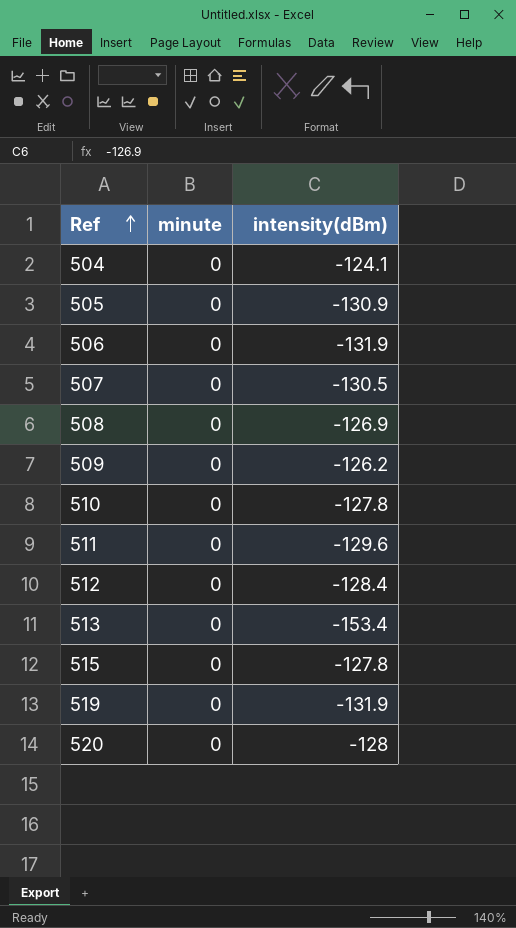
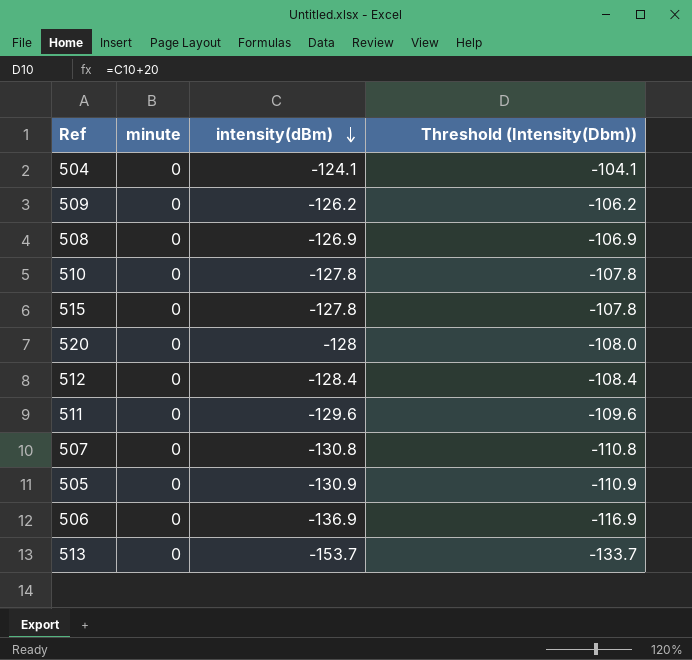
row order: Ref ascending -> intensity(dBm) descending
column Threshold (Intensity(Dbm)) | formula: none -> [intensity(dBm)] + 20
row 519: 0 | -131.9 -> none
507 | intensity(dBm): -130.5 -> -130.8
506 | intensity(dBm): -131.9 -> -136.9
513 | intensity(dBm): -153.4 -> -153.7

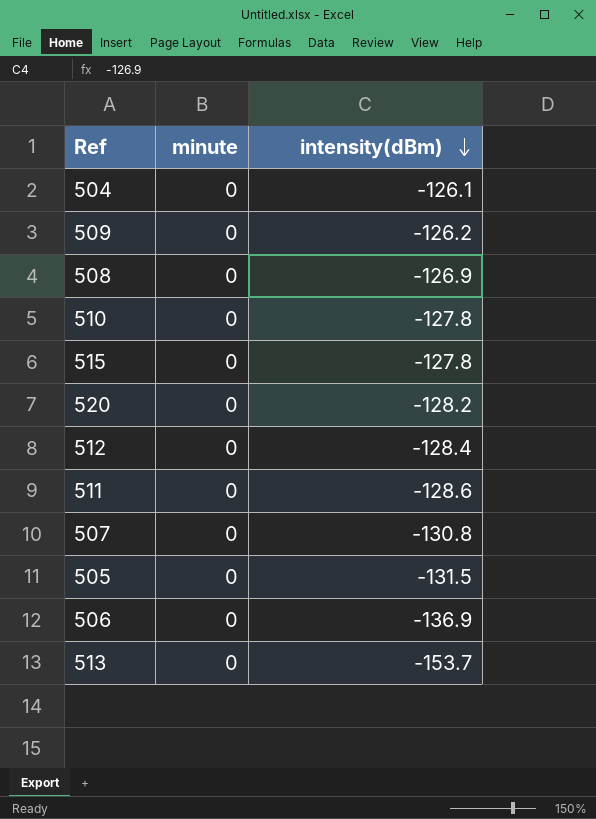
column Threshold (Intensity(Dbm)) | formula: [intensity(dBm)] + 20 -> none
504 | intensity(dBm): -124.1 -> -126.1
520 | intensity(dBm): -128 -> -128.2
511 | intensity(dBm): -129.6 -> -128.6
505 | intensity(dBm): -130.9 -> -131.5

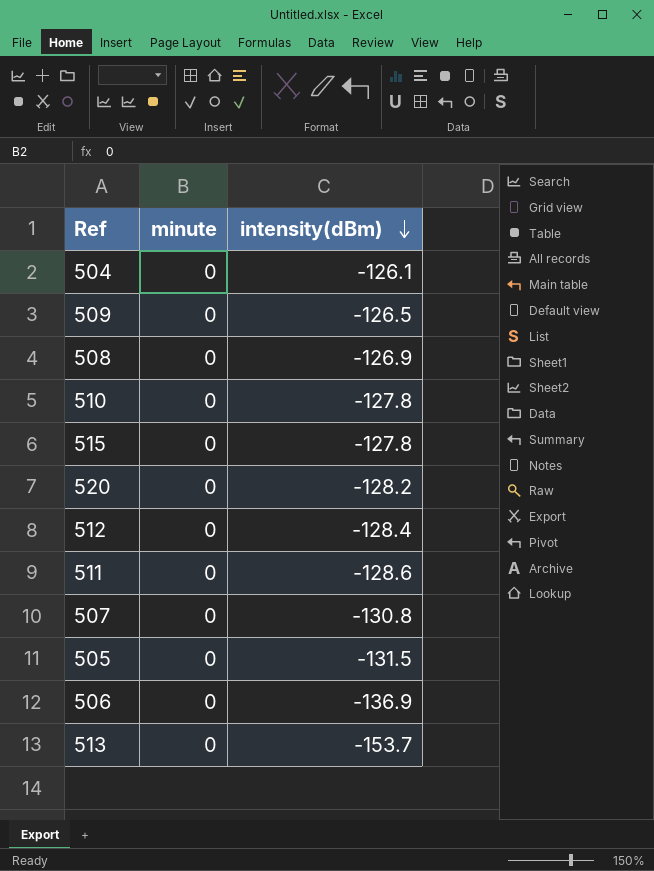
509 | intensity(dBm): -126.2 -> -126.5

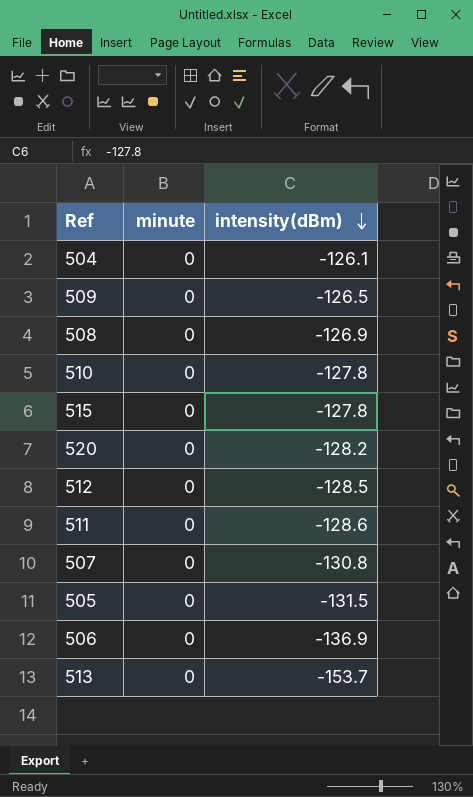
512 | intensity(dBm): -128.4 -> -128.5

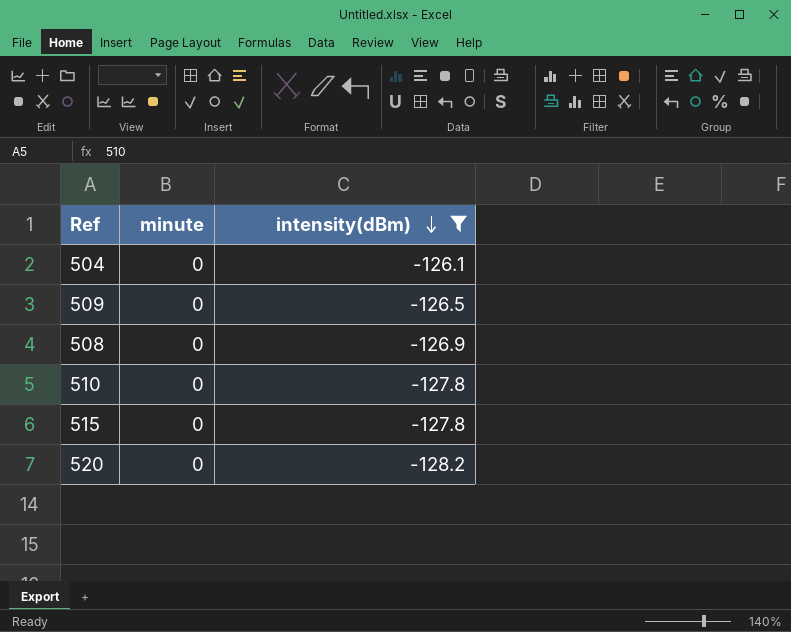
filter: none -> intensity(dBm) >= -128.2

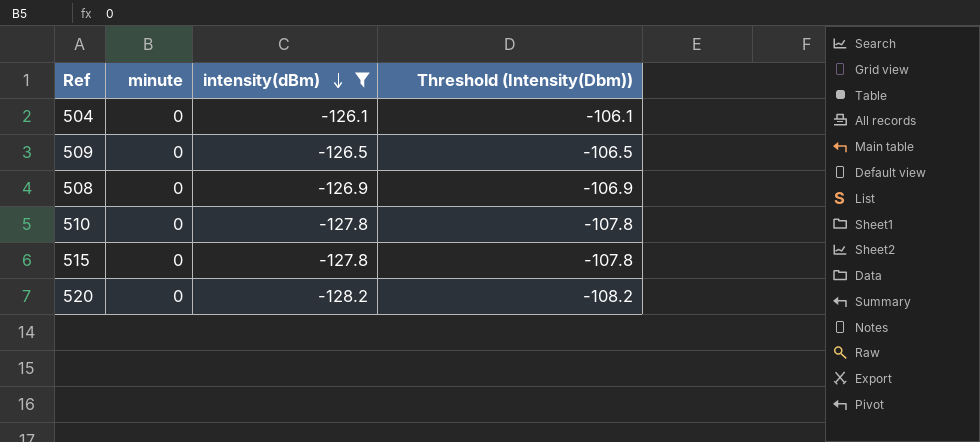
column Threshold (Intensity(Dbm)) | formula: none -> [intensity(dBm)] + 20

